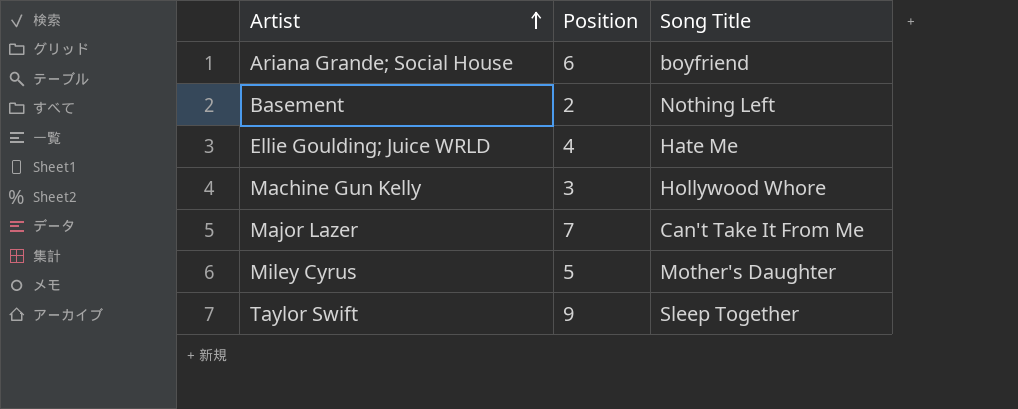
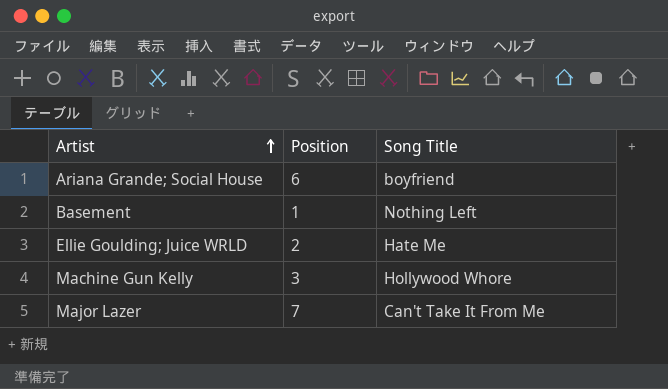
row Miley Cyrus: 5 | Mother's Daughter -> none
row Taylor Swift: 9 | Sleep Together -> none
Basement | Position: 2 -> 1
Ellie Goulding; Juice WRLD | Position: 4 -> 2

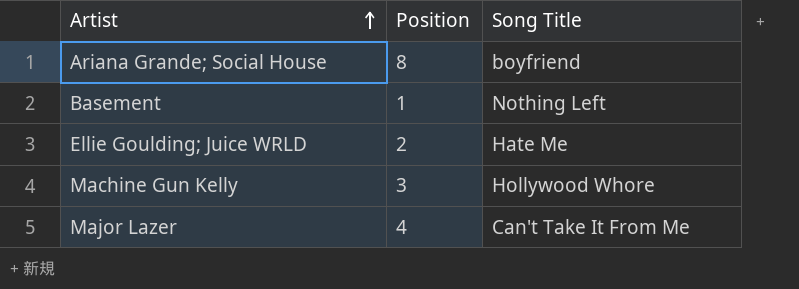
Ariana Grande; Social House | Position: 6 -> 8
Major Lazer | Position: 7 -> 4

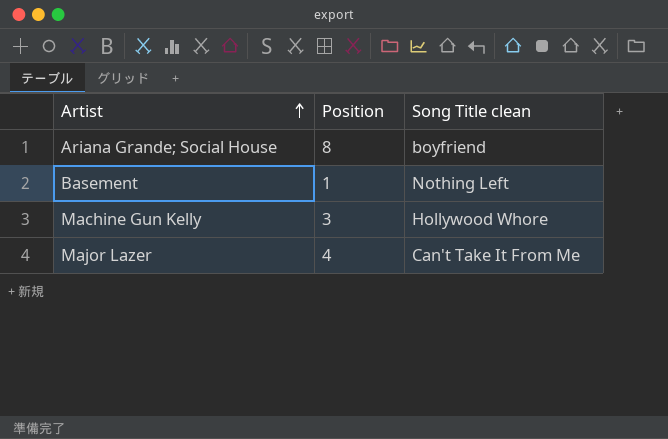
column name: Song Title -> Song Title clean
row Ellie Goulding; Juice WRLD: 2 | Hate Me -> none

